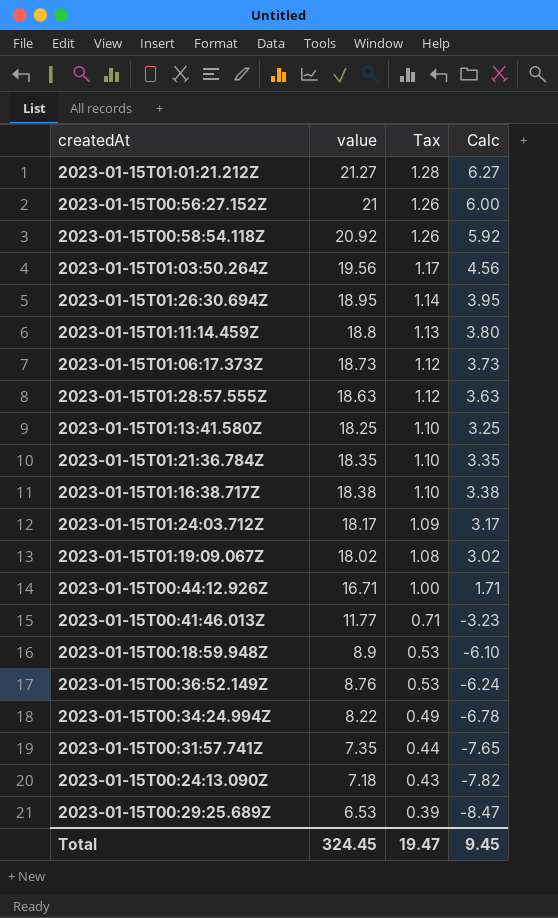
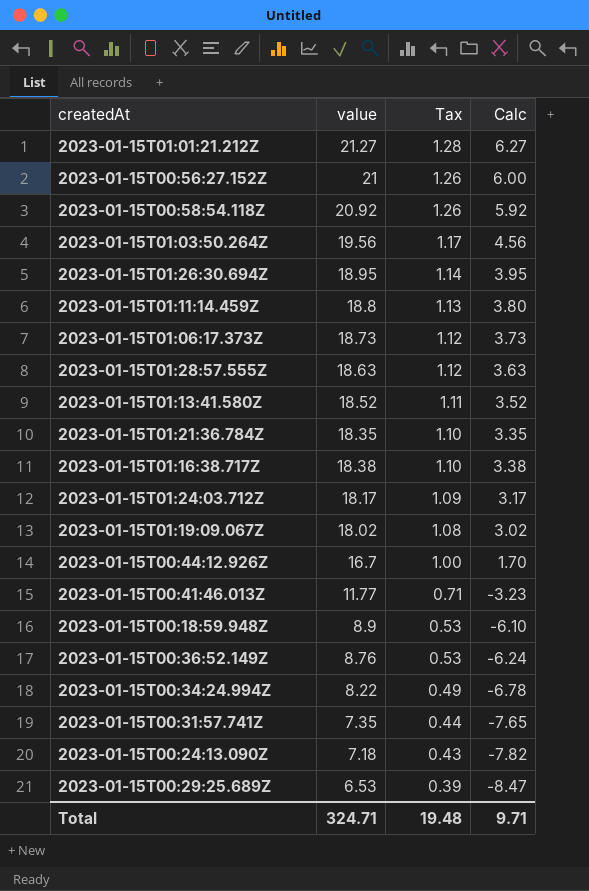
2023-01-15T01:13:41.580Z | value: 18.25 -> 18.52
2023-01-15T01:13:41.580Z | Tax: 1.10 -> 1.11
2023-01-15T01:13:41.580Z | Calc: 3.25 -> 3.52
2023-01-15T00:44:12.926Z | value: 16.71 -> 16.7
2023-01-15T00:44:12.926Z | Calc: 1.71 -> 1.70
Total | value: 324.45 -> 324.71
Total | Tax: 19.47 -> 19.48
Total | Calc: 9.45 -> 9.71

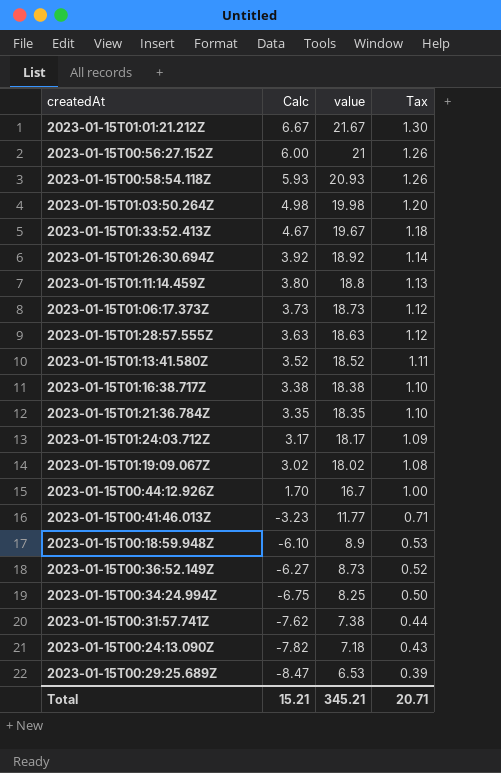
row order: Tax descending -> Calc descending
column Calc | position: 4 -> 2
2023-01-15T01:01:21.212Z | Calc: 6.27 -> 6.67
2023-01-15T01:01:21.212Z | value: 21.27 -> 21.67
2023-01-15T01:01:21.212Z | Tax: 1.28 -> 1.30
2023-01-15T00:58:54.118Z | Calc: 5.92 -> 5.93
2023-01-15T00:58:54.118Z | value: 20.92 -> 20.93
2023-01-15T01:03:50.264Z | Calc: 4.56 -> 4.98
2023-01-15T01:03:50.264Z | value: 19.56 -> 19.98
2023-01-15T01:03:50.264Z | Tax: 1.17 -> 1.20
row 2023-01-15T01:33:52.413Z: none -> 4.67 | 19.67 | 1.18
2023-01-15T01:26:30.694Z | Calc: 3.95 -> 3.92
2023-01-15T01:26:30.694Z | value: 18.95 -> 18.92
2023-01-15T00:36:52.149Z | Calc: -6.24 -> -6.27
2023-01-15T00:36:52.149Z | value: 8.76 -> 8.73
2023-01-15T00:36:52.149Z | Tax: 0.53 -> 0.52
2023-01-15T00:34:24.994Z | Calc: -6.78 -> -6.75
2023-01-15T00:34:24.994Z | value: 8.22 -> 8.25
2023-01-15T00:34:24.994Z | Tax: 0.49 -> 0.50
2023-01-15T00:31:57.741Z | Calc: -7.65 -> -7.62
2023-01-15T00:31:57.741Z | value: 7.35 -> 7.38
Total | Calc: 9.71 -> 15.21
Total | value: 324.71 -> 345.21
Total | Tax: 19.48 -> 20.71

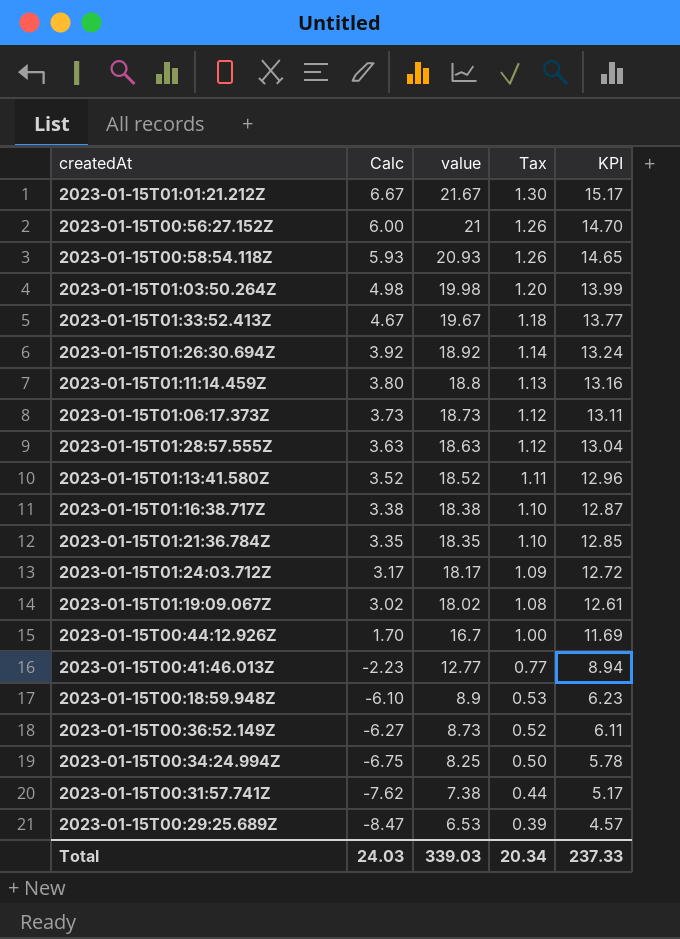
column KPI | formula: none -> [value] * 0.7
row 2023-01-15T00:24:13.090Z: -7.82 | 7.18 | 0.43 -> none
2023-01-15T00:41:46.013Z | Calc: -3.23 -> -2.23
2023-01-15T00:41:46.013Z | value: 11.77 -> 12.77
2023-01-15T00:41:46.013Z | Tax: 0.71 -> 0.77
Total | Calc: 15.21 -> 24.03
Total | value: 345.21 -> 339.03
Total | Tax: 20.71 -> 20.34

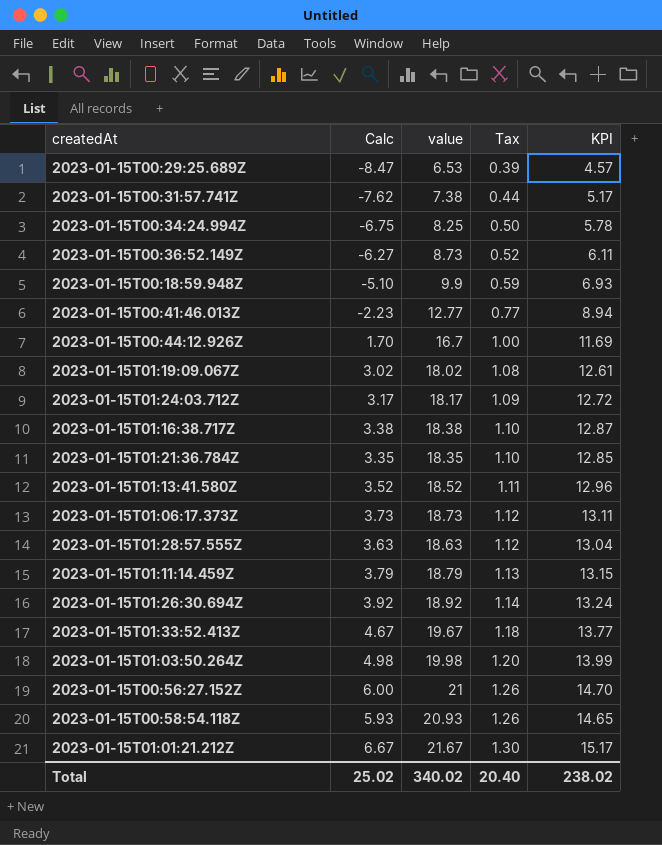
row order: Calc descending -> Tax ascending
2023-01-15T00:18:59.948Z | Calc: -6.10 -> -5.10
2023-01-15T00:18:59.948Z | value: 8.9 -> 9.9
2023-01-15T00:18:59.948Z | Tax: 0.53 -> 0.59
2023-01-15T00:18:59.948Z | KPI: 6.23 -> 6.93
2023-01-15T01:11:14.459Z | Calc: 3.80 -> 3.79
2023-01-15T01:11:14.459Z | value: 18.8 -> 18.79
2023-01-15T01:11:14.459Z | KPI: 13.16 -> 13.15
Total | Calc: 24.03 -> 25.02
Total | value: 339.03 -> 340.02
Total | Tax: 20.34 -> 20.40
Total | KPI: 237.33 -> 238.02

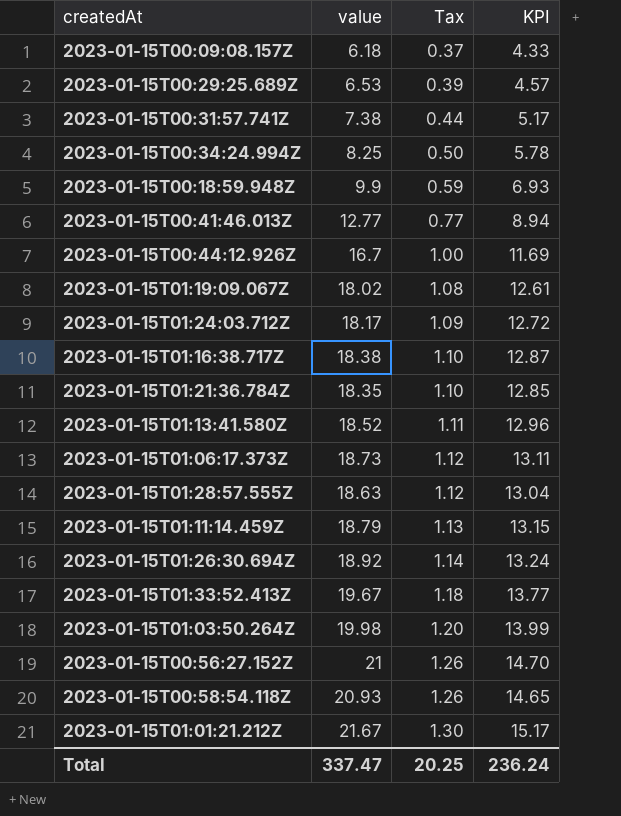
column Calc | formula: [value] - 15 -> none
row 2023-01-15T00:36:52.149Z: -6.27 | 8.73 | 0.52 | 6.11 -> none
row 2023-01-15T00:09:08.157Z: none -> 6.18 | 0.37 | 4.33
Total | value: 340.02 -> 337.47
Total | Tax: 20.40 -> 20.25
Total | KPI: 238.02 -> 236.24

